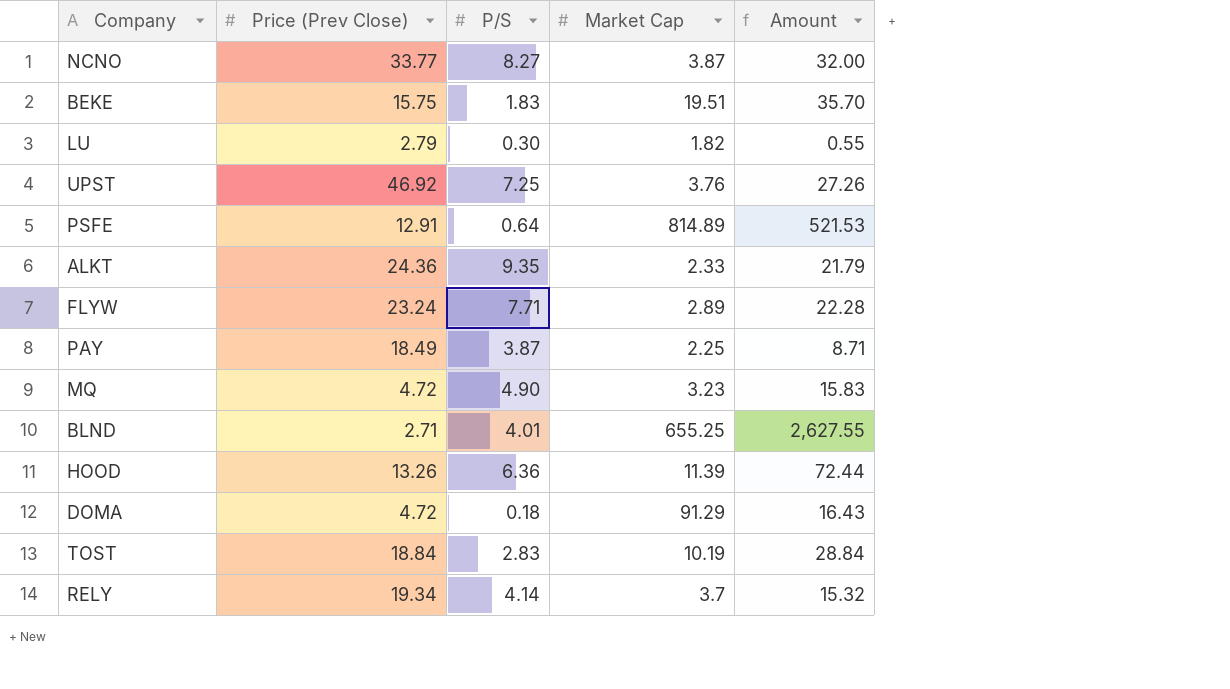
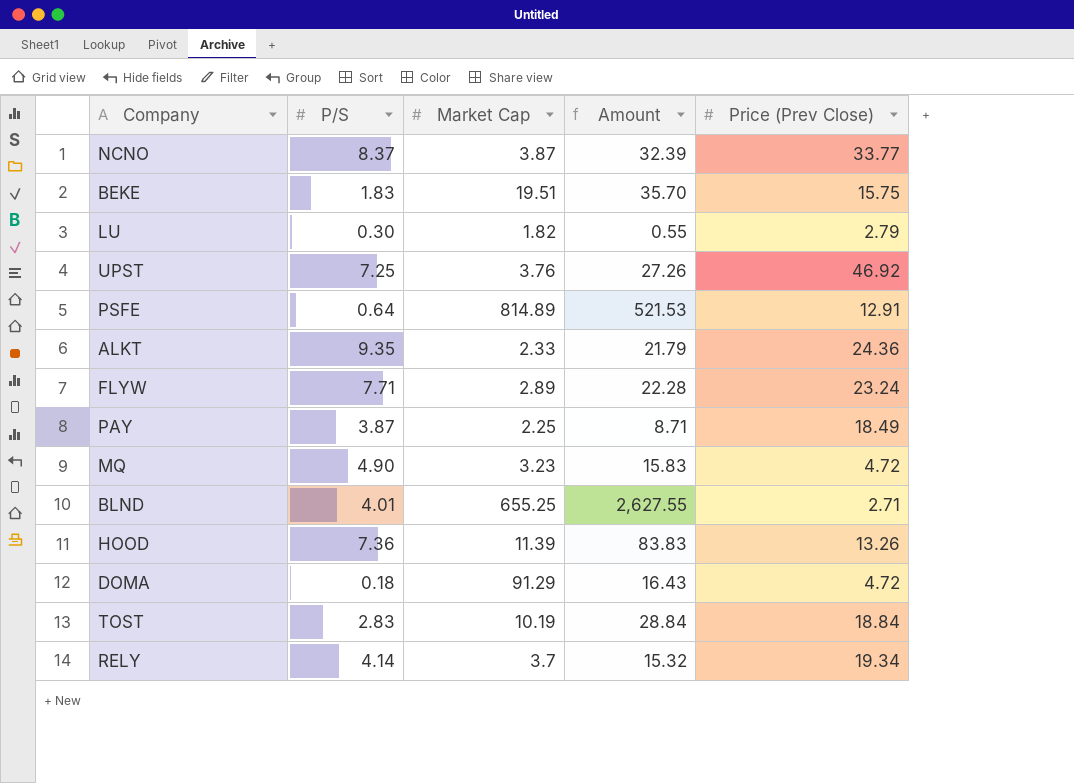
column Price (Prev Close) | position: 2 -> 5
NCNO | P/S: 8.27 -> 8.37
NCNO | Amount: 32.00 -> 32.39
HOOD | P/S: 6.36 -> 7.36
HOOD | Amount: 72.44 -> 83.83

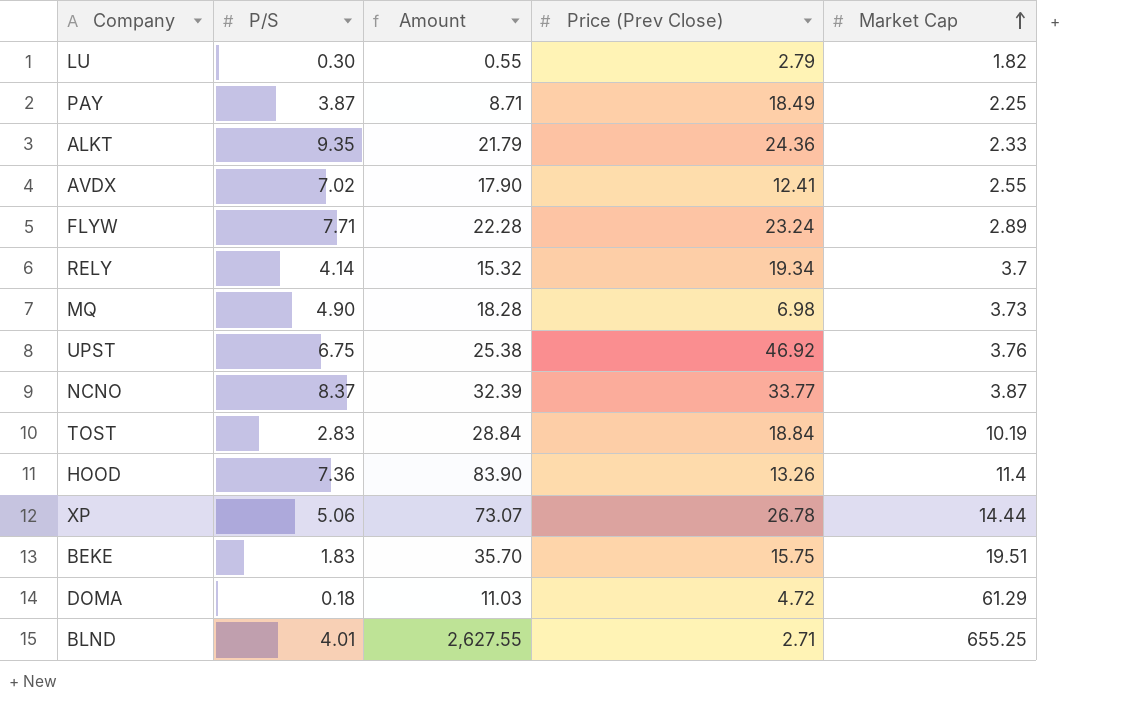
row order: none -> Market Cap ascending
column Market Cap | position: 3 -> 5
row PSFE: 0.64 | 814.89 | 521.53 | 12.91 -> none
row AVDX: none -> 7.02 | 17.90 | 12.41 | 2.55
MQ | Amount: 15.83 -> 18.28
MQ | Price (Prev Close): 4.72 -> 6.98
MQ | Market Cap: 3.23 -> 3.73
UPST | P/S: 7.25 -> 6.75
UPST | Amount: 27.26 -> 25.38
HOOD | Amount: 83.83 -> 83.90
HOOD | Market Cap: 11.39 -> 11.4
row XP: none -> 5.06 | 73.07 | 26.78 | 14.44
DOMA | Amount: 16.43 -> 11.03
DOMA | Market Cap: 91.29 -> 61.29

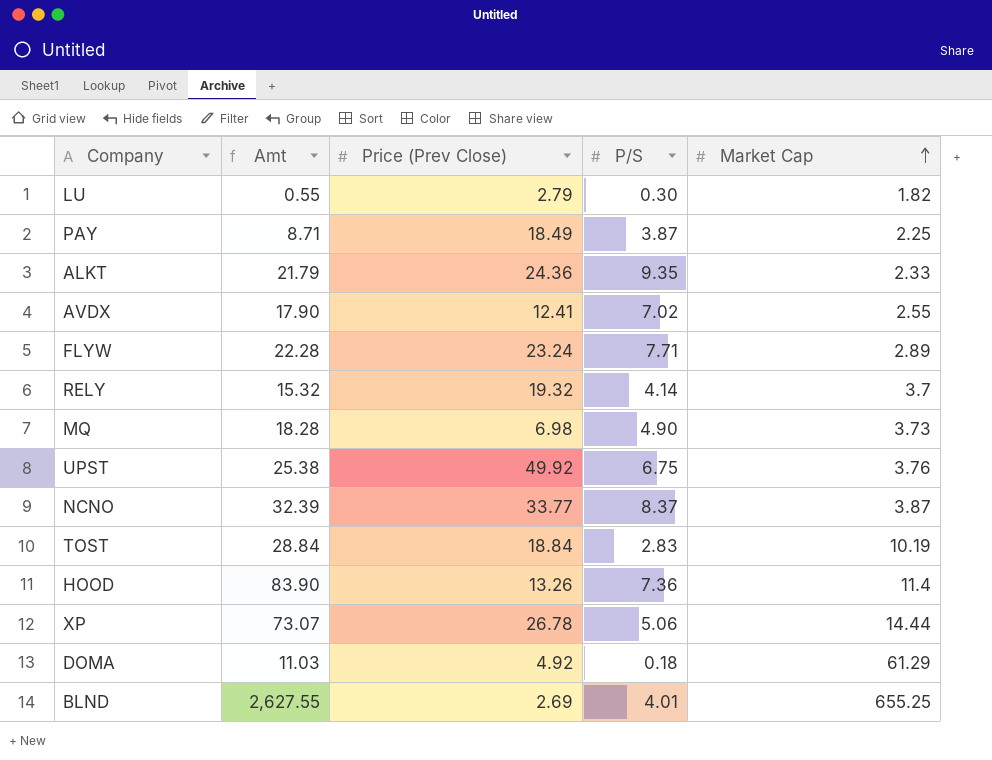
column name: Amount -> Amt
column P/S | position: 2 -> 4
row BEKE: 1.83 | 35.70 | 15.75 | 19.51 -> none
RELY | Price (Prev Close): 19.34 -> 19.32
UPST | Price (Prev Close): 46.92 -> 49.92
DOMA | Price (Prev Close): 4.72 -> 4.92
BLND | Price (Prev Close): 2.71 -> 2.69

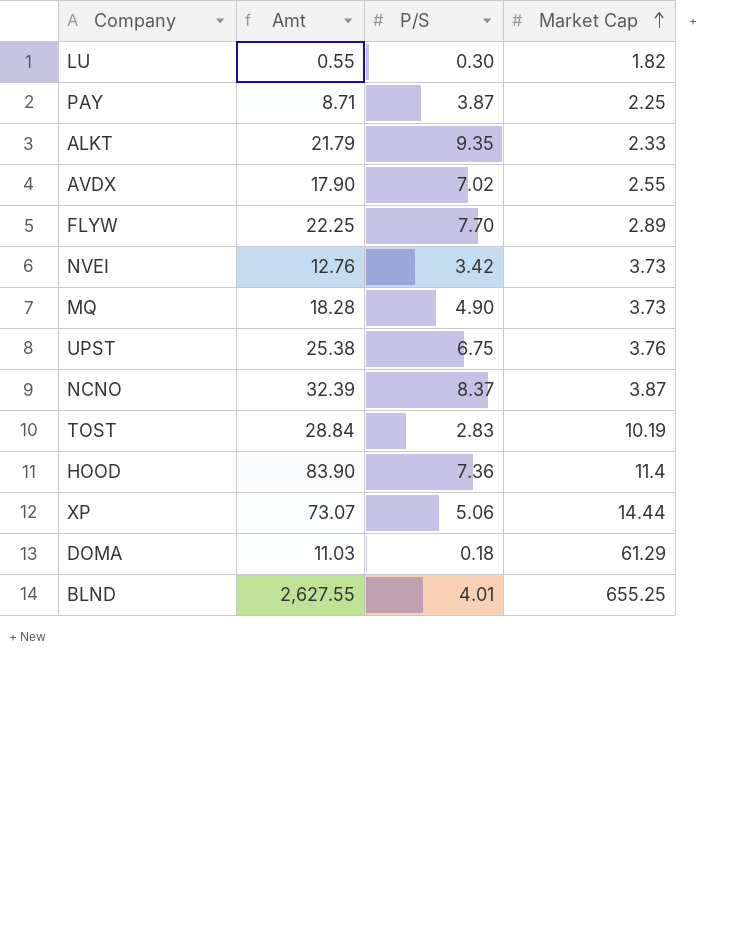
column Price (Prev Close) | position: 3 -> none
row RELY: 15.32 | 19.32 | 4.14 | 3.7 -> none
FLYW | Amt: 22.28 -> 22.25
FLYW | P/S: 7.71 -> 7.70
row NVEI: none -> 12.76 | 3.42 | 3.73

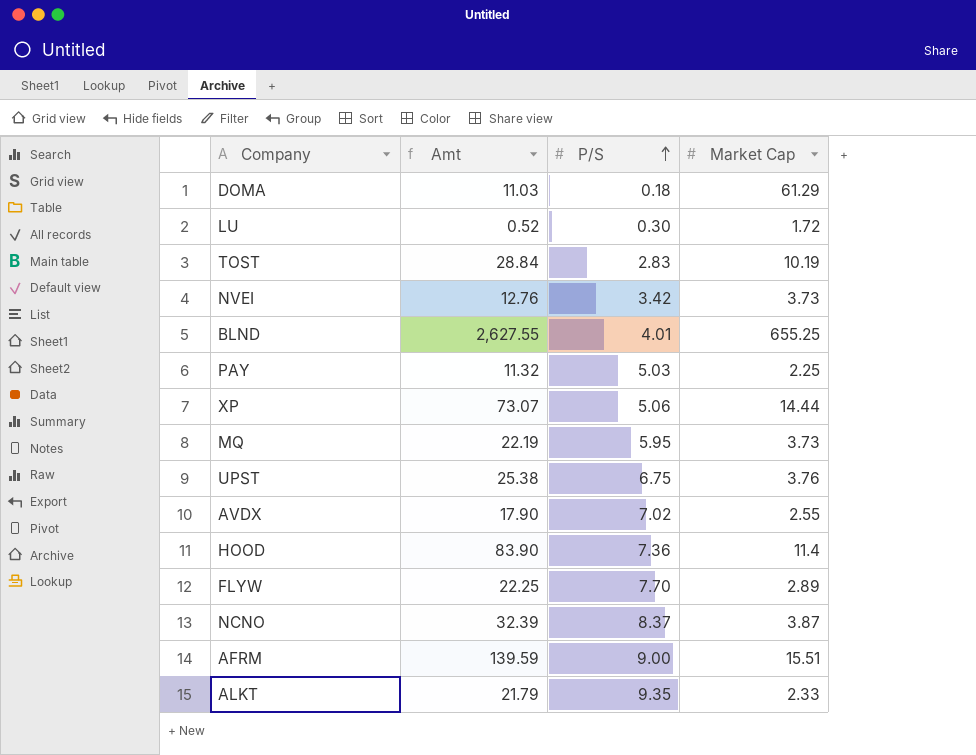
row order: Market Cap ascending -> P/S ascending
LU | Amt: 0.55 -> 0.52
LU | Market Cap: 1.82 -> 1.72
PAY | Amt: 8.71 -> 11.32
PAY | P/S: 3.87 -> 5.03
MQ | Amt: 18.28 -> 22.19
MQ | P/S: 4.90 -> 5.95
row AFRM: none -> 139.59 | 9.00 | 15.51

